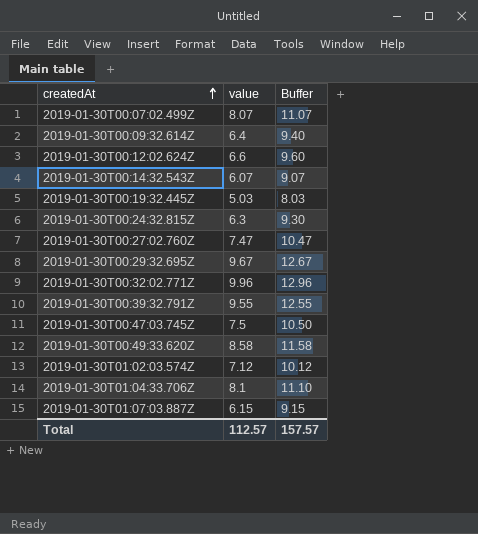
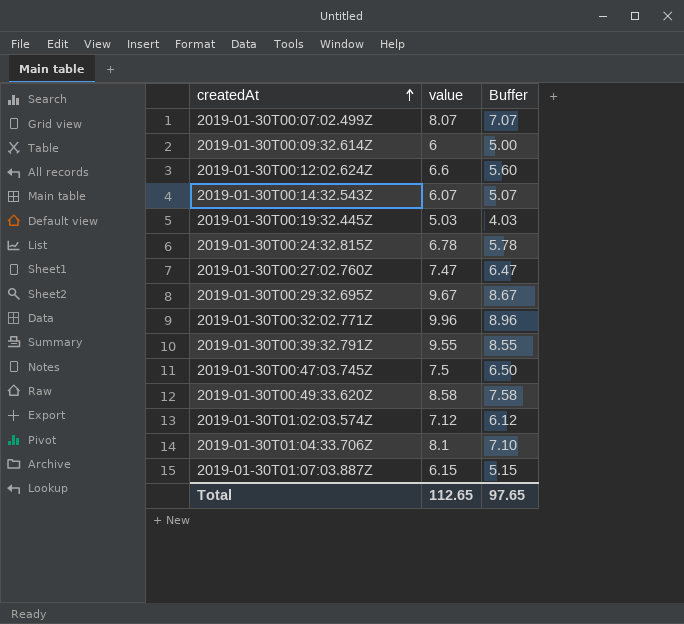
column Buffer | formula: [value] + 3 -> [value] - 1
2019-01-30T00:09:32.614Z | value: 6.4 -> 6
2019-01-30T00:24:32.815Z | value: 6.3 -> 6.78
Total | value: 112.57 -> 112.65
Total | Buffer: 157.57 -> 97.65

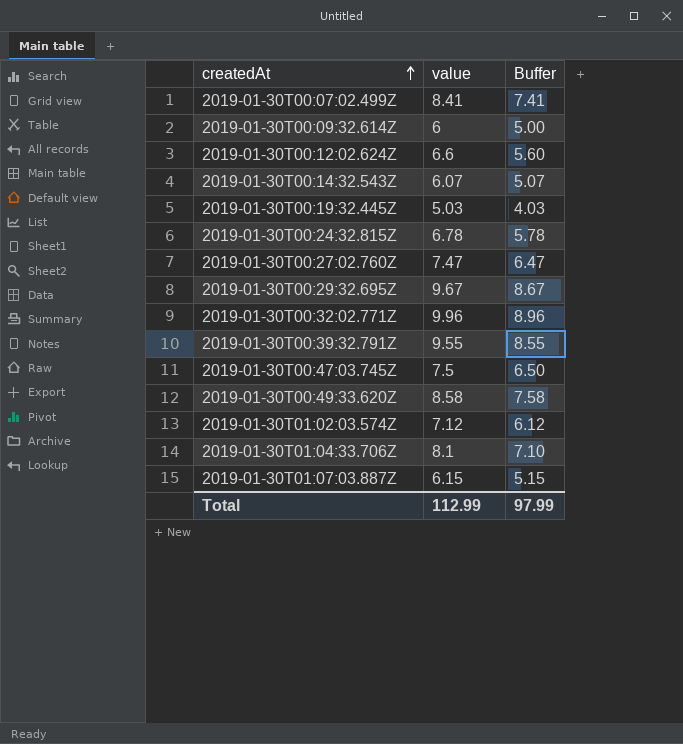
2019-01-30T00:07:02.499Z | value: 8.07 -> 8.41
2019-01-30T00:07:02.499Z | Buffer: 7.07 -> 7.41
Total | value: 112.65 -> 112.99
Total | Buffer: 97.65 -> 97.99

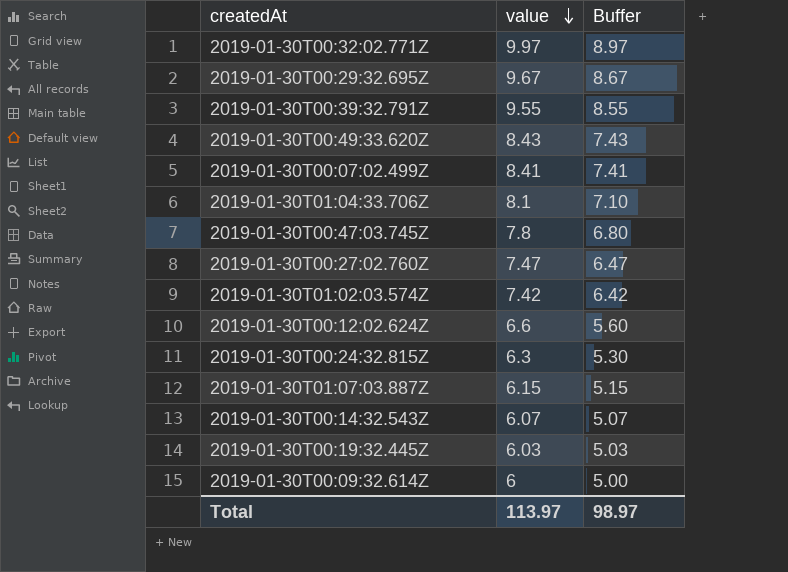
row order: createdAt ascending -> value descending
2019-01-30T00:32:02.771Z | value: 9.96 -> 9.97
2019-01-30T00:32:02.771Z | Buffer: 8.96 -> 8.97
2019-01-30T00:49:33.620Z | value: 8.58 -> 8.43
2019-01-30T00:49:33.620Z | Buffer: 7.58 -> 7.43
2019-01-30T00:47:03.745Z | value: 7.5 -> 7.8
2019-01-30T00:47:03.745Z | Buffer: 6.50 -> 6.80
2019-01-30T01:02:03.574Z | value: 7.12 -> 7.42
2019-01-30T01:02:03.574Z | Buffer: 6.12 -> 6.42
2019-01-30T00:24:32.815Z | value: 6.78 -> 6.3
2019-01-30T00:24:32.815Z | Buffer: 5.78 -> 5.30
2019-01-30T00:19:32.445Z | value: 5.03 -> 6.03
2019-01-30T00:19:32.445Z | Buffer: 4.03 -> 5.03
Total | value: 112.99 -> 113.97
Total | Buffer: 97.99 -> 98.97

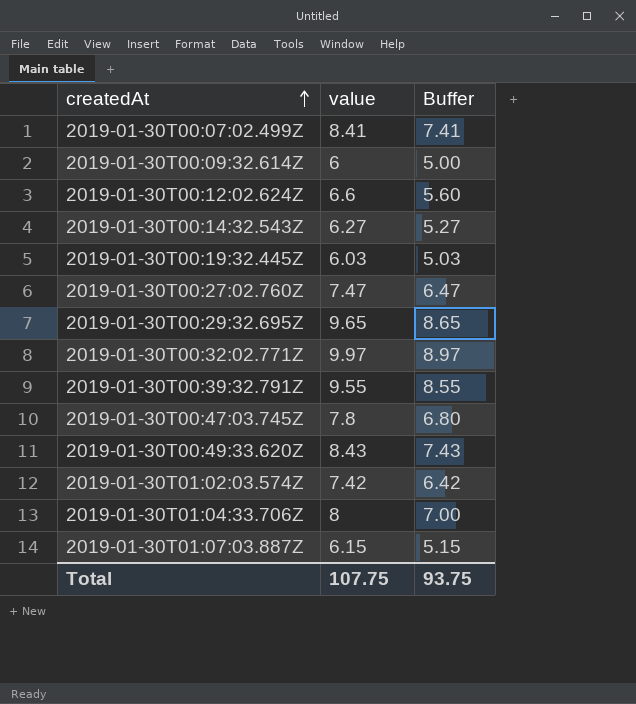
row order: value descending -> createdAt ascending
row 2019-01-30T00:24:32.815Z: 6.3 | 5.30 -> none
2019-01-30T00:14:32.543Z | value: 6.07 -> 6.27
2019-01-30T00:14:32.543Z | Buffer: 5.07 -> 5.27
2019-01-30T00:29:32.695Z | value: 9.67 -> 9.65
2019-01-30T00:29:32.695Z | Buffer: 8.67 -> 8.65
2019-01-30T01:04:33.706Z | value: 8.1 -> 8
2019-01-30T01:04:33.706Z | Buffer: 7.10 -> 7.00
Total | value: 113.97 -> 107.75
Total | Buffer: 98.97 -> 93.75

